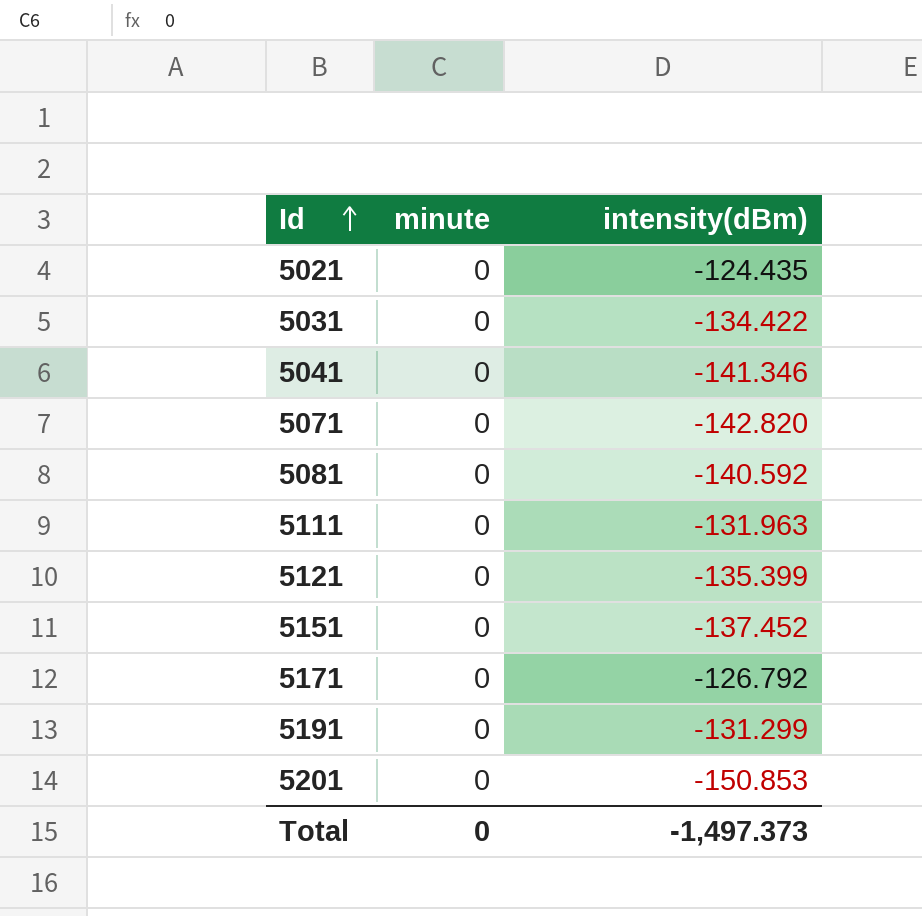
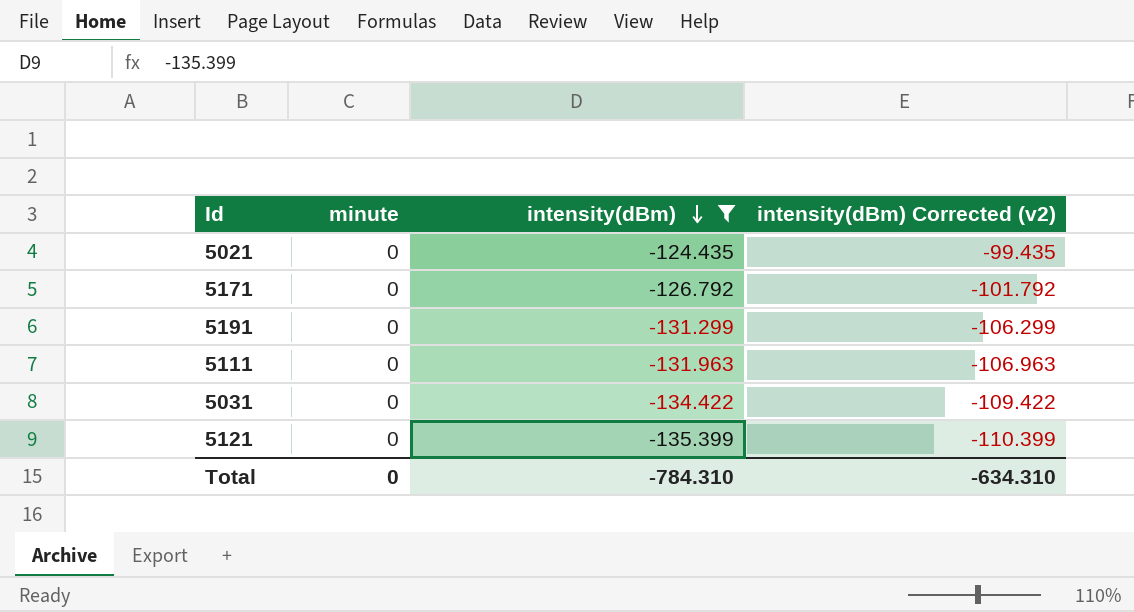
filter: none -> intensity(dBm) >= -135.399
row order: Id ascending -> intensity(dBm) descending
column intensity(dBm) Corrected (v2) | formula: none -> [intensity(dBm)] + 25
Total | intensity(dBm): -1,497.373 -> -784.310

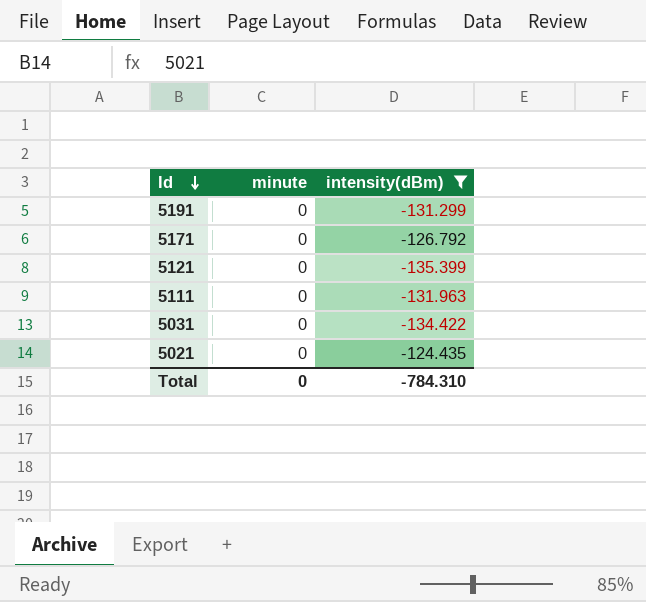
row order: intensity(dBm) descending -> Id descending
column intensity(dBm) Corrected (v2) | formula: [intensity(dBm)] + 25 -> none

